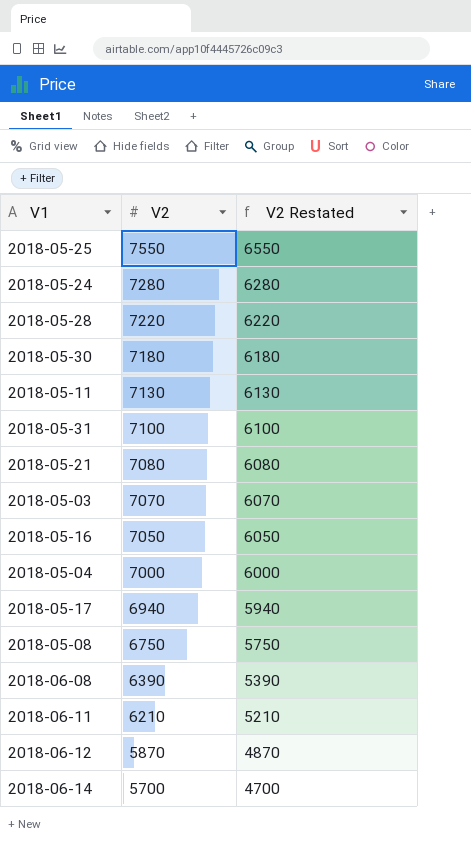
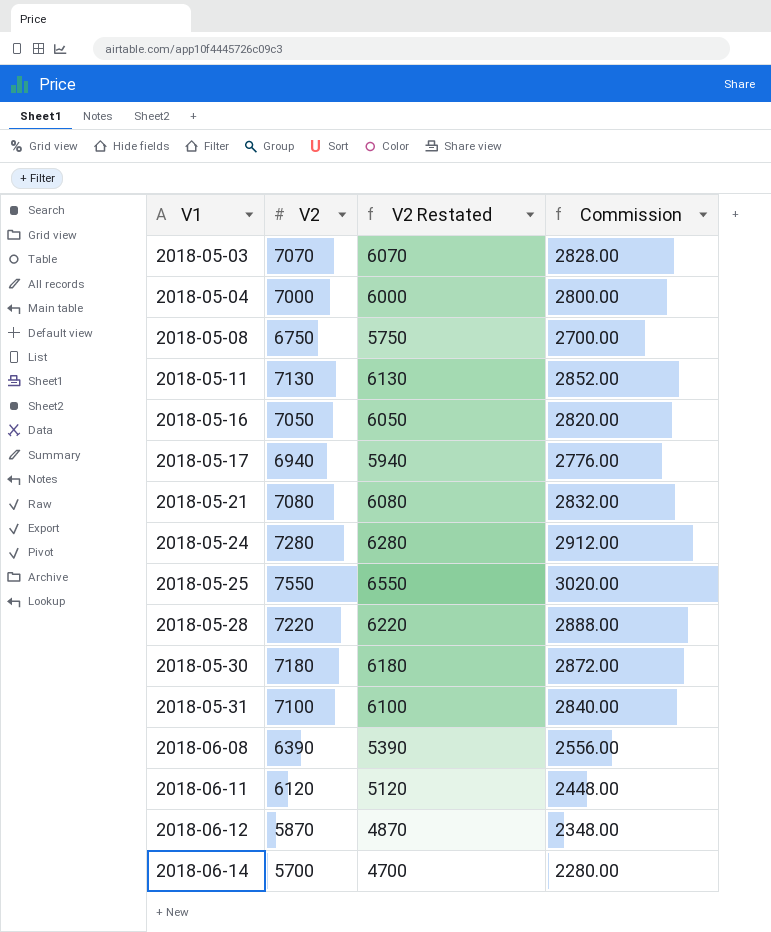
row order: V2 descending -> V1 ascending
column Commission | formula: none -> [V2] * 0.4
2018-06-11 | V2: 6210 -> 6120
2018-06-11 | V2 Restated: 5210 -> 5120

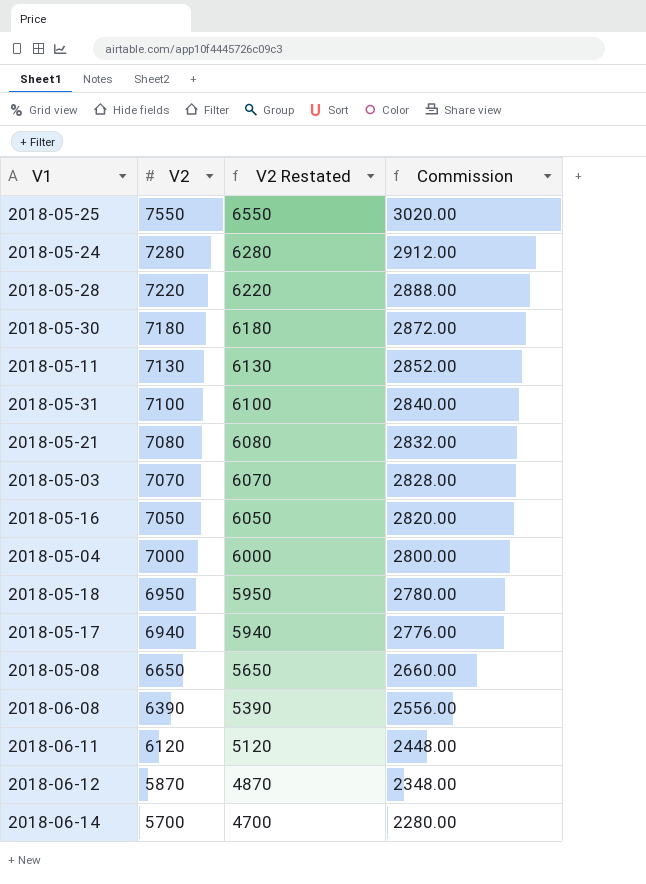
row order: V1 ascending -> V2 descending
row 2018-05-18: none -> 6950 | 5950 | 2780.00
2018-05-08 | V2: 6750 -> 6650
2018-05-08 | V2 Restated: 5750 -> 5650
2018-05-08 | Commission: 2700.00 -> 2660.00

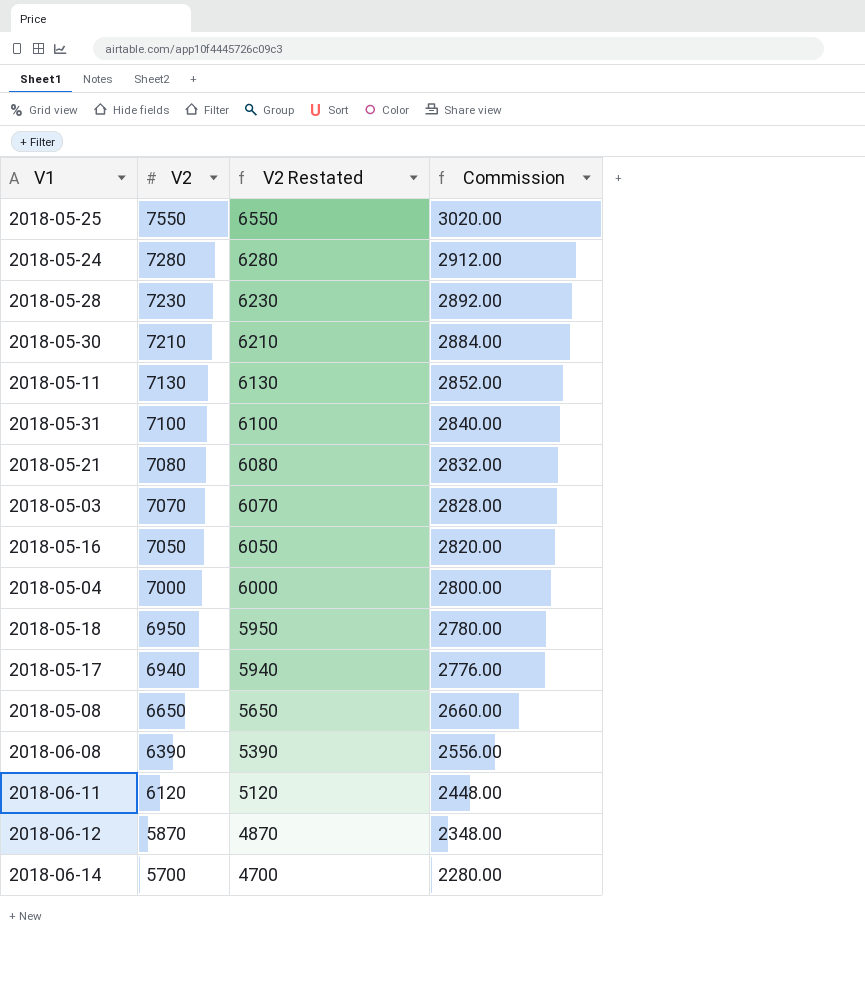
2018-05-28 | V2: 7220 -> 7230
2018-05-28 | V2 Restated: 6220 -> 6230
2018-05-28 | Commission: 2888.00 -> 2892.00
2018-05-30 | V2: 7180 -> 7210
2018-05-30 | V2 Restated: 6180 -> 6210
2018-05-30 | Commission: 2872.00 -> 2884.00

